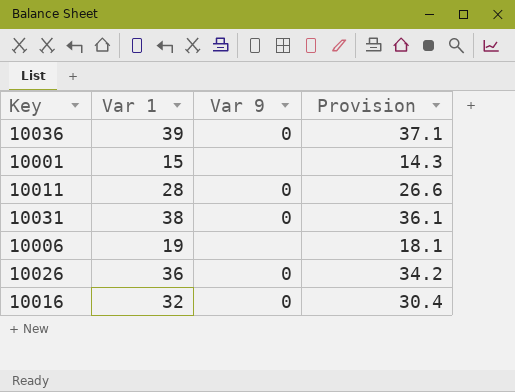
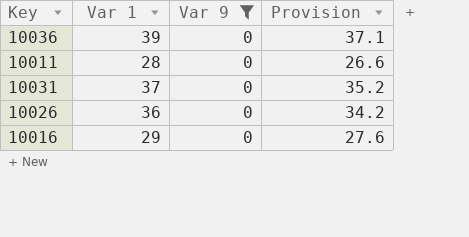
filter: none -> Var 9 = 0
10031 | Var 1: 38 -> 37
10031 | Provision: 36.1 -> 35.2
10016 | Var 1: 32 -> 29
10016 | Provision: 30.4 -> 27.6

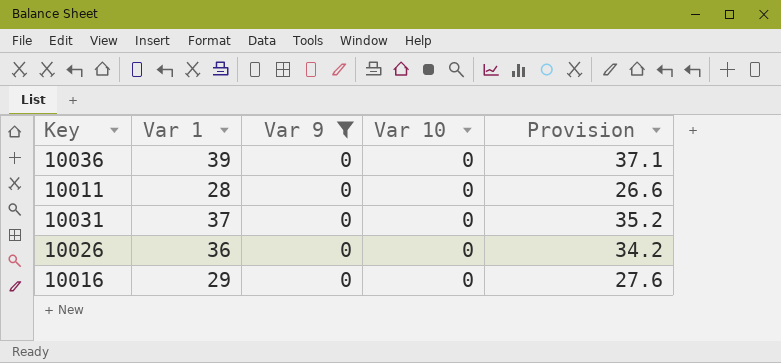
column Var 10 | position: none -> 4

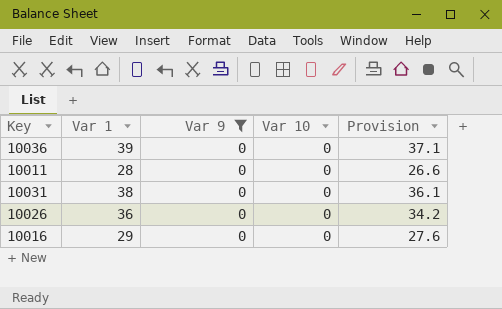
10031 | Var 1: 37 -> 38
10031 | Provision: 35.2 -> 36.1

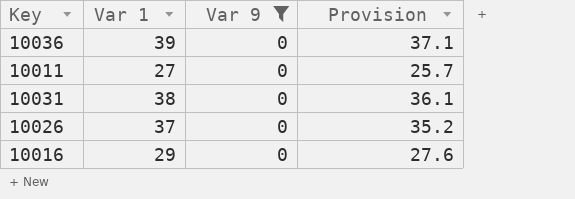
column Var 10 | position: 4 -> none
10011 | Var 1: 28 -> 27
10011 | Provision: 26.6 -> 25.7
10026 | Var 1: 36 -> 37
10026 | Provision: 34.2 -> 35.2

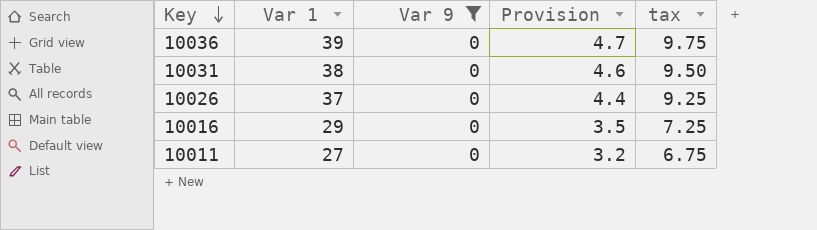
row order: none -> Key descending
column Provision | formula: [Var 1] * 0.95 -> [Var 1] * 0.12
column tax | formula: none -> [Var 1] * 0.25

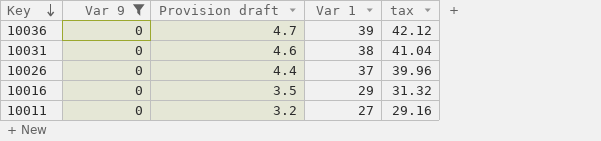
column name: Provision -> Provision draft
column Var 1 | position: 2 -> 4
column tax | formula: [Var 1] * 0.25 -> [Var 1] * 1.08

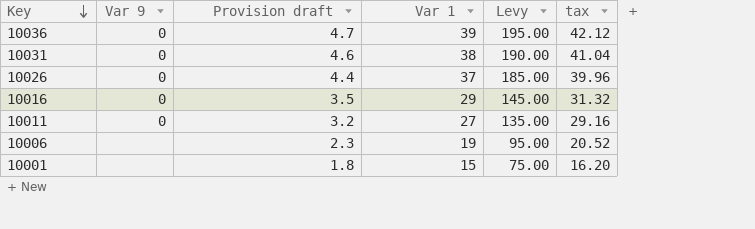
filter: Var 9 = 0 -> none
column Levy | formula: none -> [Var 1] * 5

